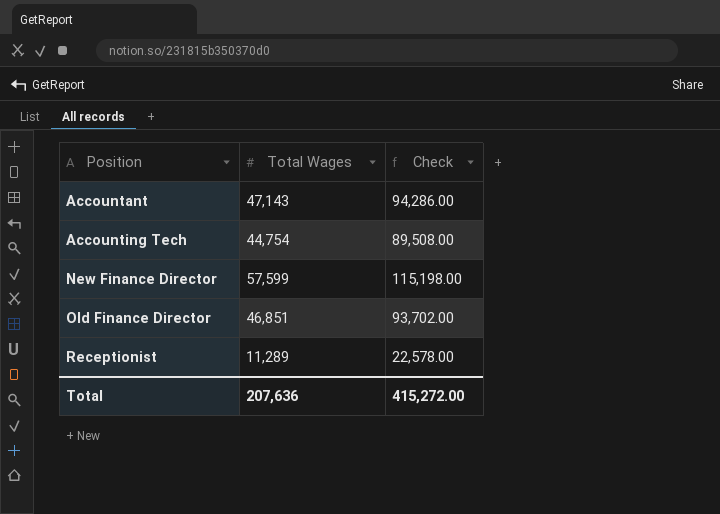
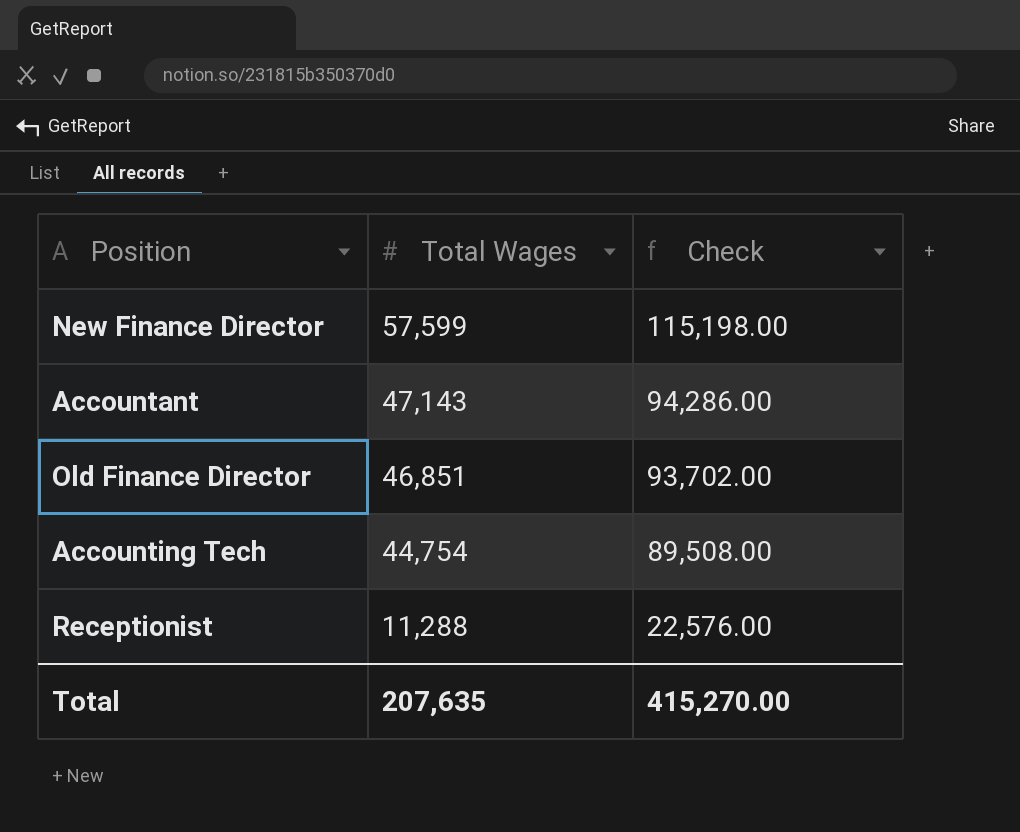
row order: Position ascending -> Total Wages descending
Receptionist | Total Wages: 11,289 -> 11,288
Receptionist | Check: 22,578.00 -> 22,576.00
Total | Total Wages: 207,636 -> 207,635
Total | Check: 415,272.00 -> 415,270.00

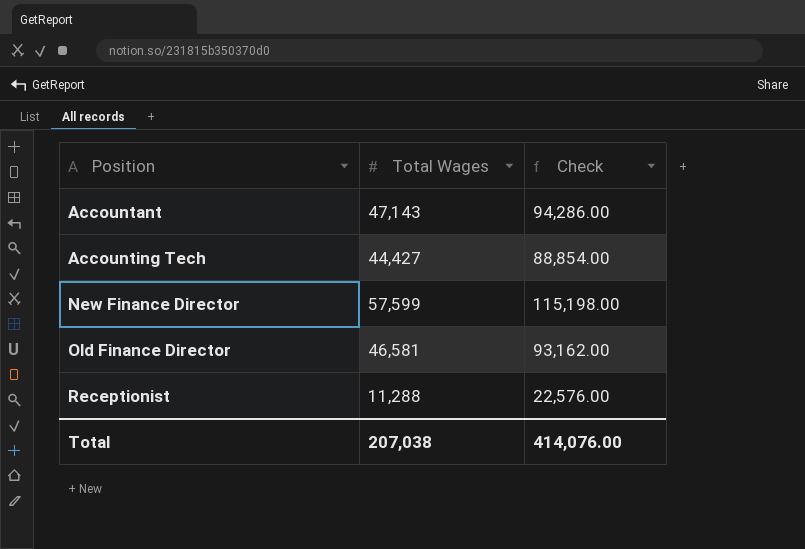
row order: Total Wages descending -> Position ascending
Accounting Tech | Total Wages: 44,754 -> 44,427
Accounting Tech | Check: 89,508.00 -> 88,854.00
Old Finance Director | Total Wages: 46,851 -> 46,581
Old Finance Director | Check: 93,702.00 -> 93,162.00
Total | Total Wages: 207,635 -> 207,038
Total | Check: 415,270.00 -> 414,076.00

